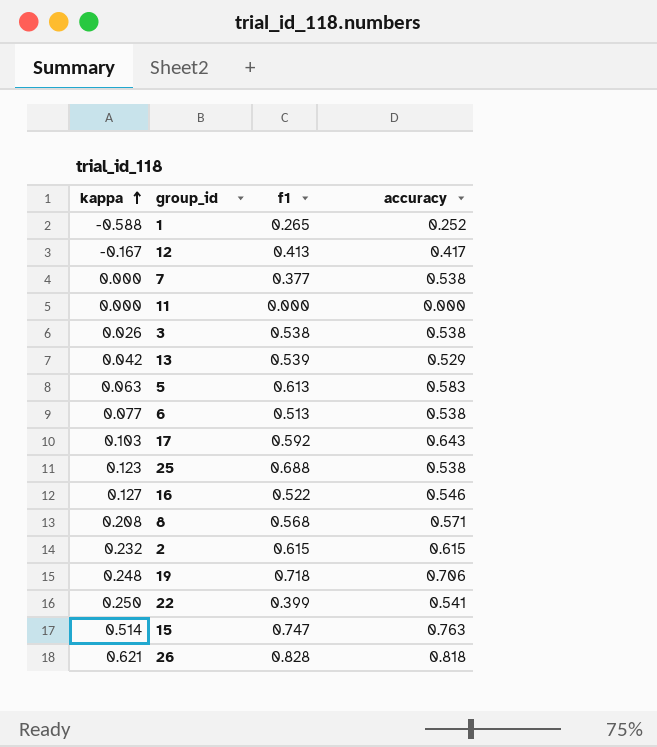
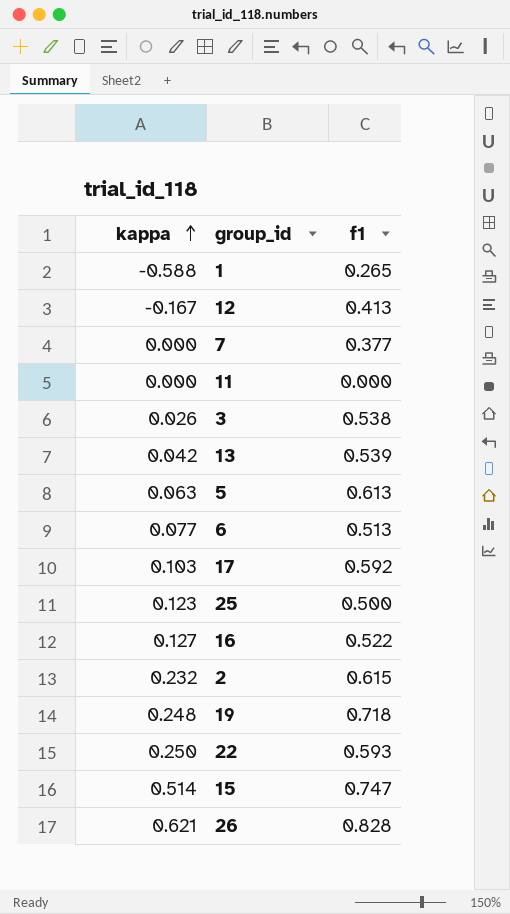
column accuracy | position: 4 -> none
row 8: 0.208 | 0.568 | 0.571 -> none
25 | f1: 0.688 -> 0.500
22 | f1: 0.399 -> 0.593

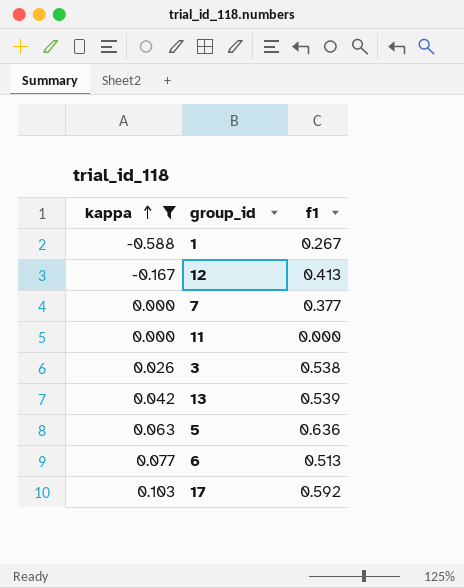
filter: none -> kappa <= 0.103
1 | f1: 0.265 -> 0.267
5 | f1: 0.613 -> 0.636

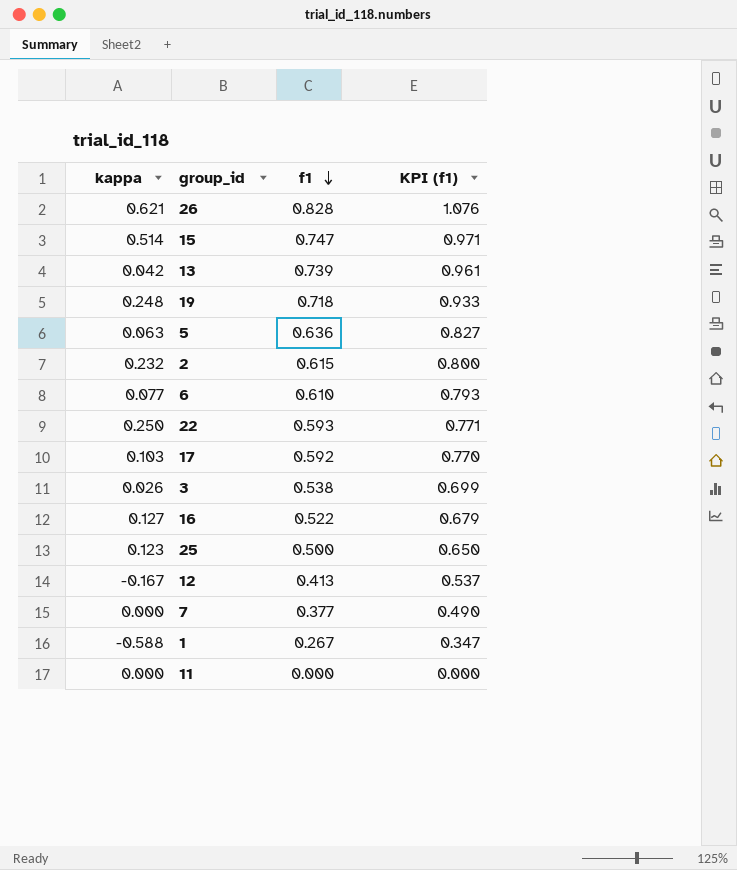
filter: kappa <= 0.103 -> none
row order: kappa ascending -> f1 descending
column KPI (f1) | formula: none -> [f1] * 1.3
13 | f1: 0.539 -> 0.739
6 | f1: 0.513 -> 0.610

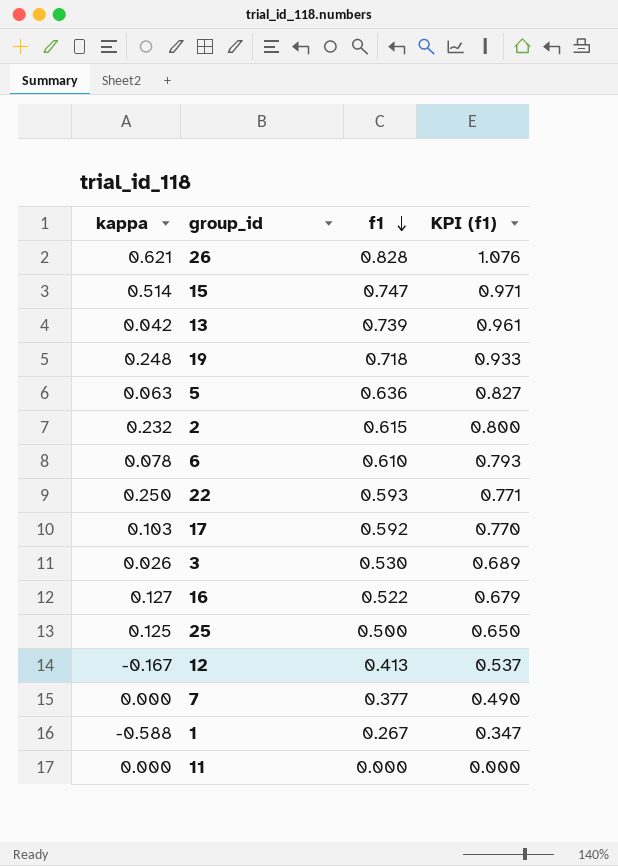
6 | kappa: 0.077 -> 0.078
3 | f1: 0.538 -> 0.530
3 | KPI (f1): 0.699 -> 0.689
25 | kappa: 0.123 -> 0.125

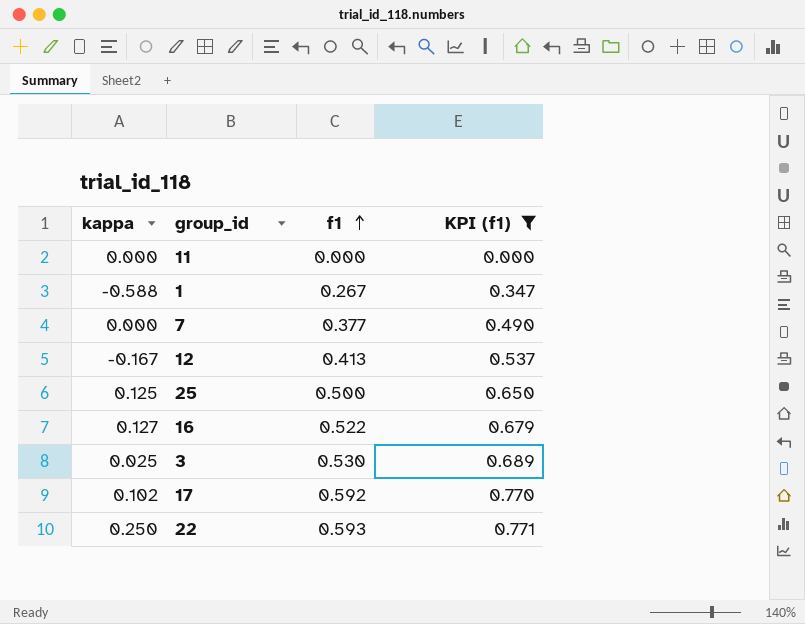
filter: none -> KPI (f1) <= 0.771
row order: f1 descending -> f1 ascending
3 | kappa: 0.026 -> 0.025
17 | kappa: 0.103 -> 0.102

